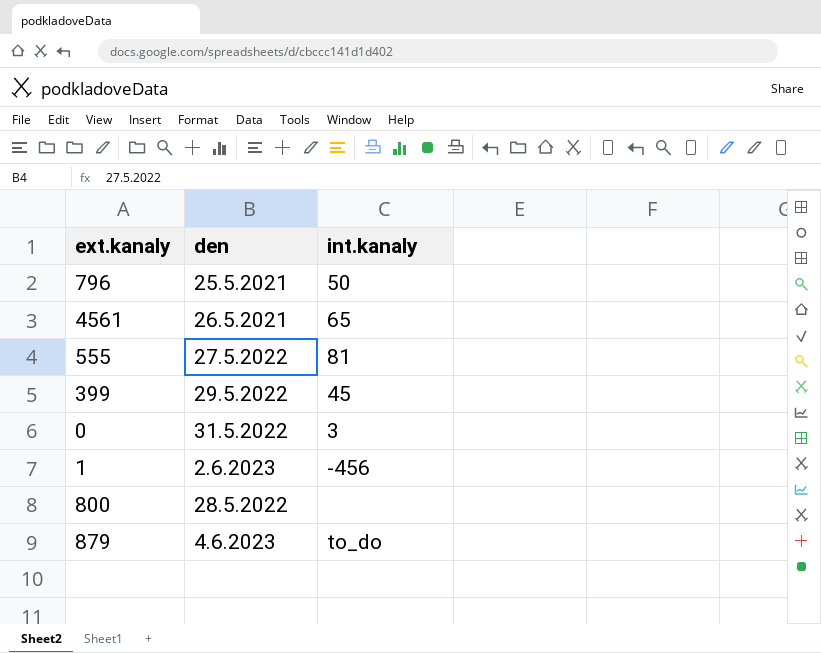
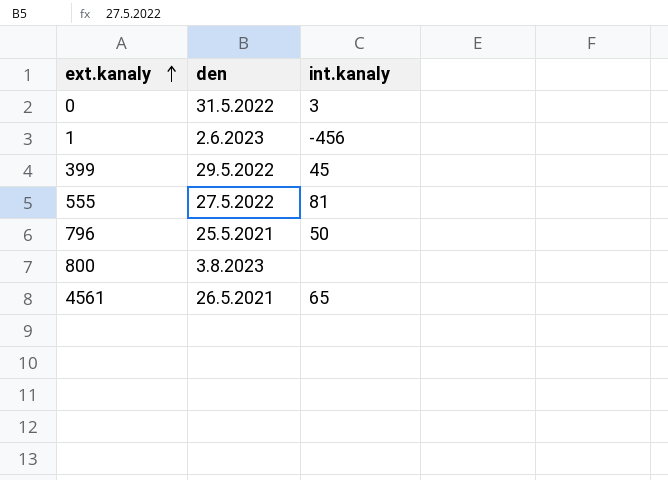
row order: none -> ext.kanaly ascending
row 879: 4.6.2023 | to_do -> none
800 | den: 28.5.2022 -> 3.8.2023

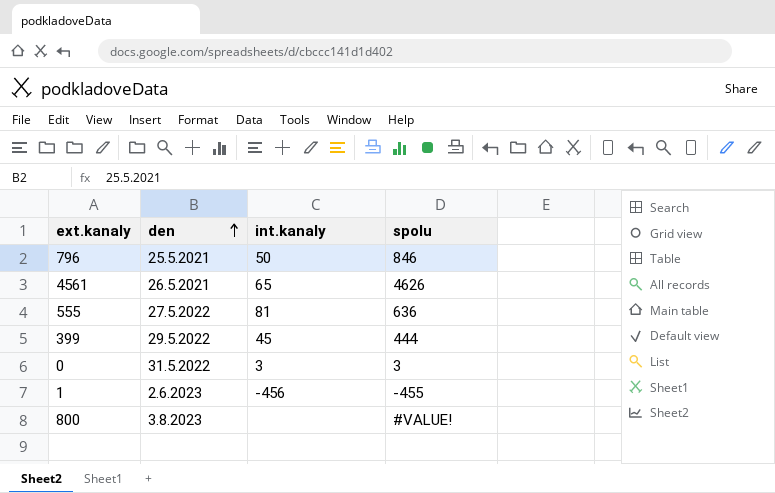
row order: ext.kanaly ascending -> den ascending
column spolu | position: none -> 4

